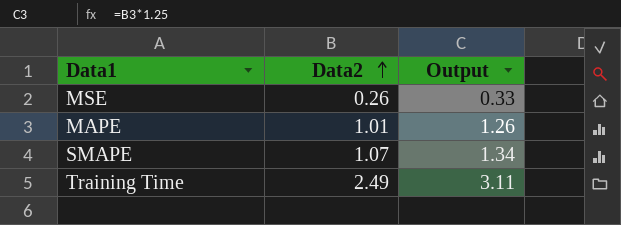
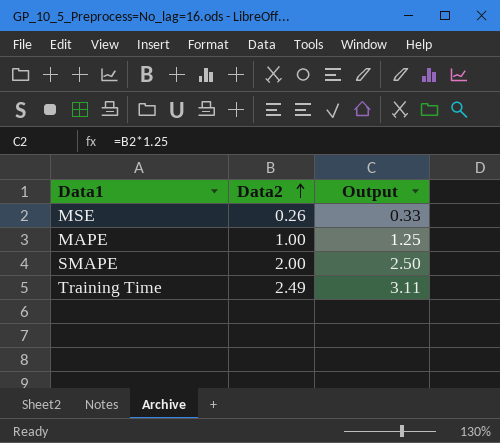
MAPE | Data2: 1.01 -> 1.00
MAPE | Output: 1.26 -> 1.25
SMAPE | Data2: 1.07 -> 2.00
SMAPE | Output: 1.34 -> 2.50

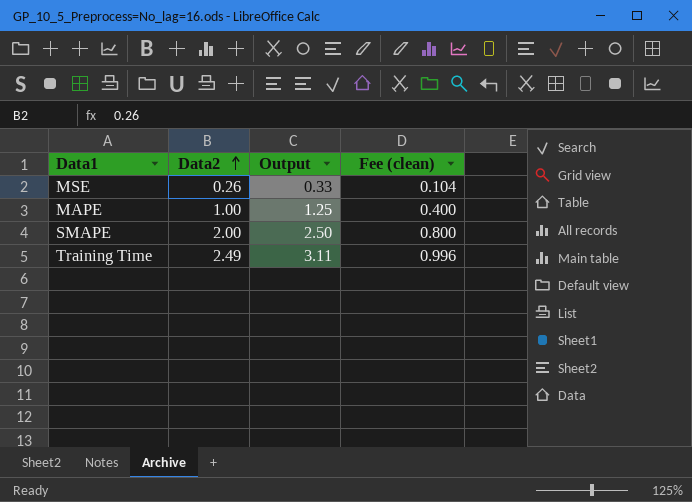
column Fee (clean) | formula: none -> [Data2] * 0.4

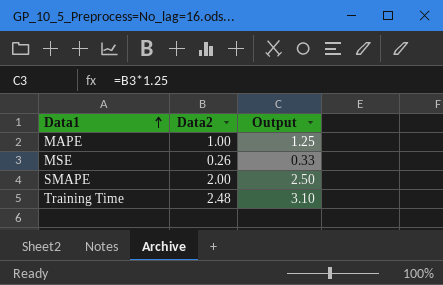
row order: Data2 ascending -> Data1 ascending
column Fee (clean) | formula: [Data2] * 0.4 -> none
Training Time | Data2: 2.49 -> 2.48
Training Time | Output: 3.11 -> 3.10

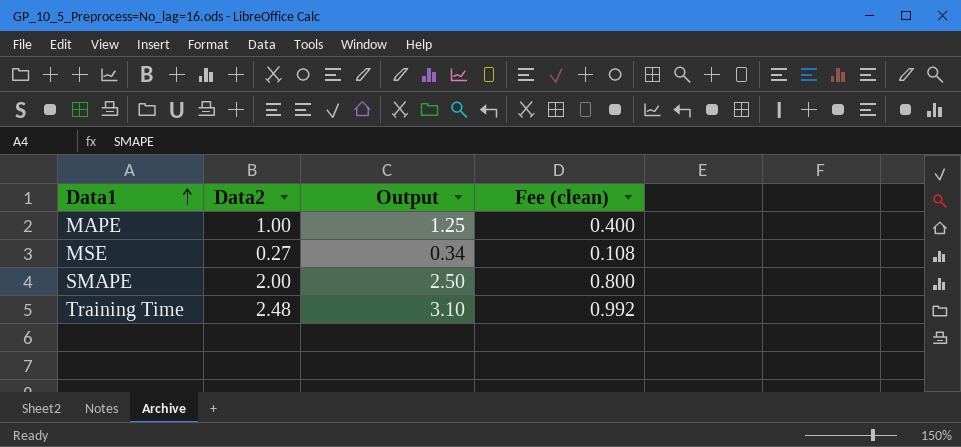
column Fee (clean) | formula: none -> [Data2] * 0.4
MSE | Data2: 0.26 -> 0.27
MSE | Output: 0.33 -> 0.34

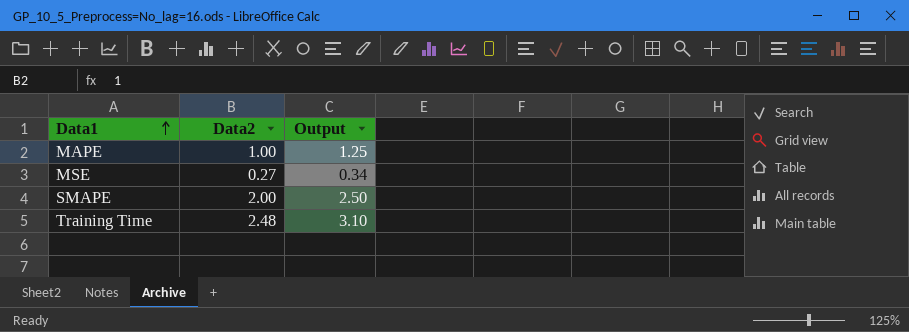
column Fee (clean) | formula: [Data2] * 0.4 -> none

